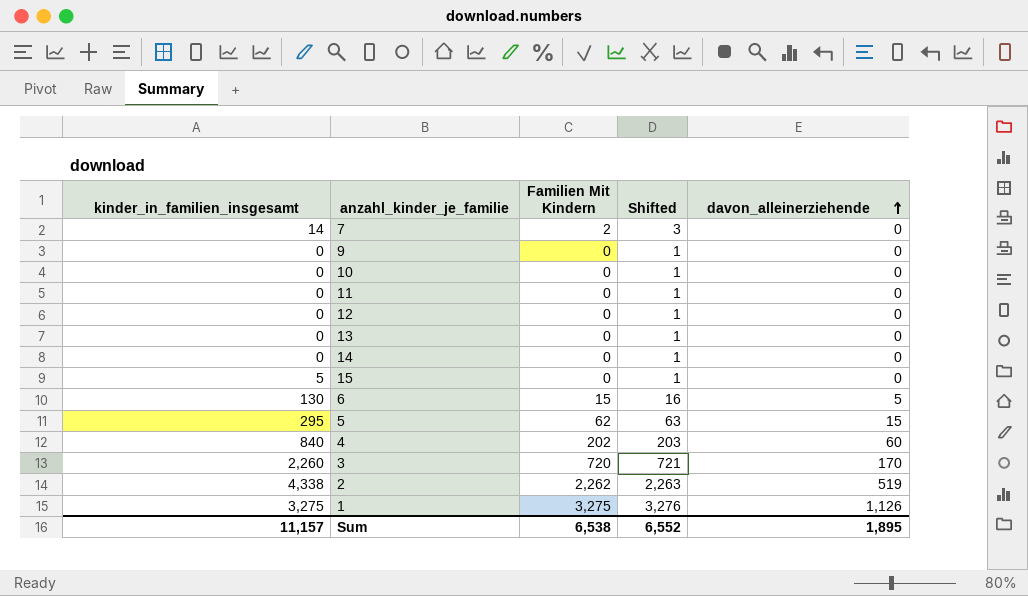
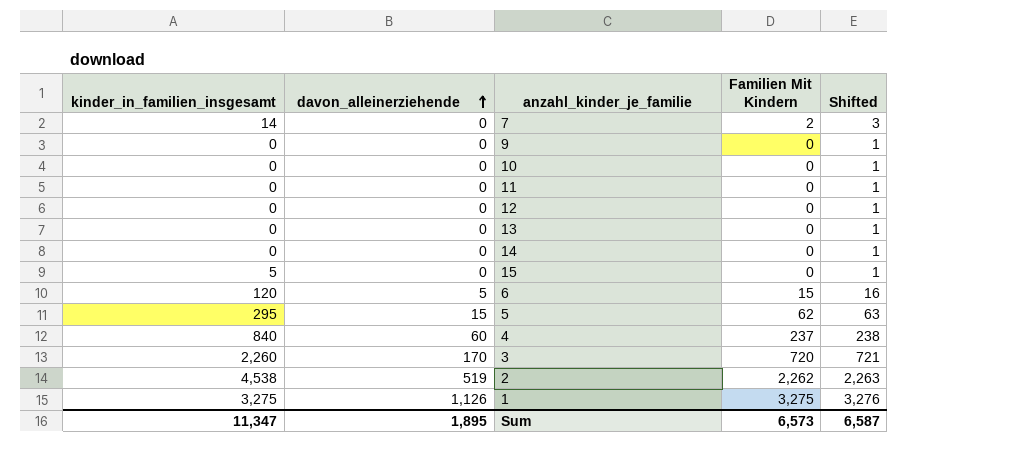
column davon_alleinerziehende | position: 5 -> 2
6 | kinder_in_familien_insgesamt: 130 -> 120
4 | Familien Mit Kindern: 202 -> 237
4 | Shifted: 203 -> 238
2 | kinder_in_familien_insgesamt: 4,338 -> 4,538
Sum | kinder_in_familien_insgesamt: 11,157 -> 11,347
Sum | Familien Mit Kindern: 6,538 -> 6,573
Sum | Shifted: 6,552 -> 6,587

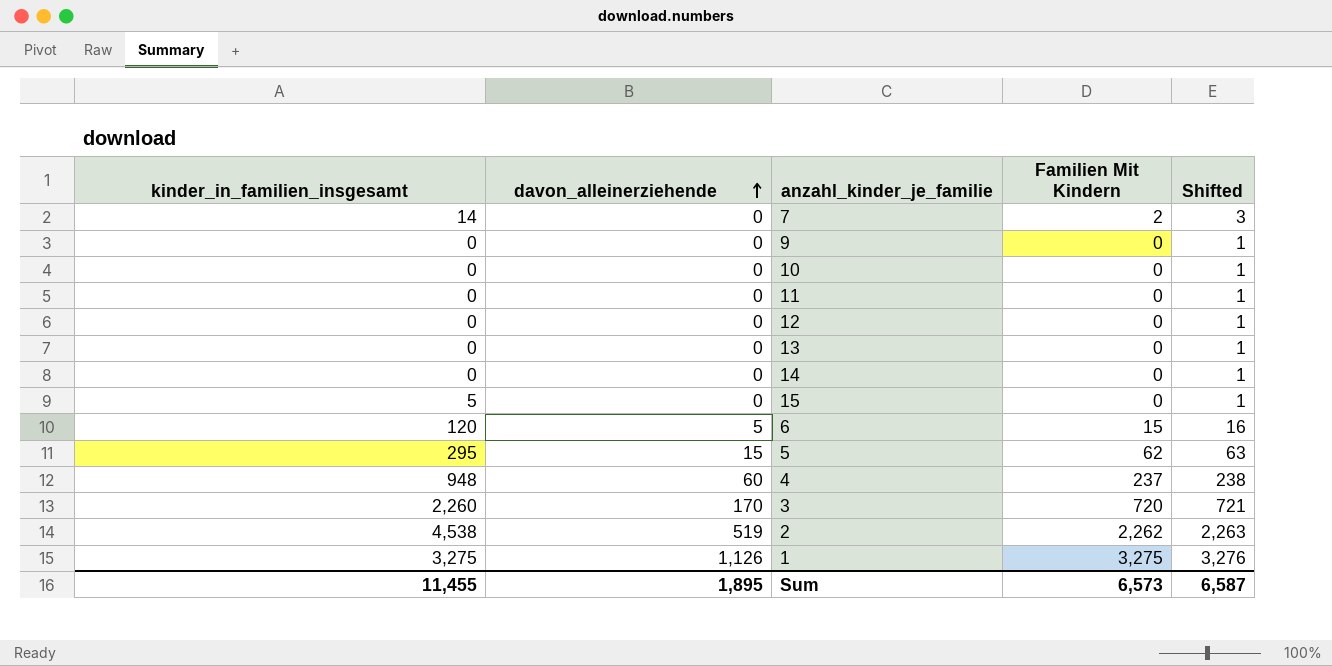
4 | kinder_in_familien_insgesamt: 840 -> 948
Sum | kinder_in_familien_insgesamt: 11,347 -> 11,455

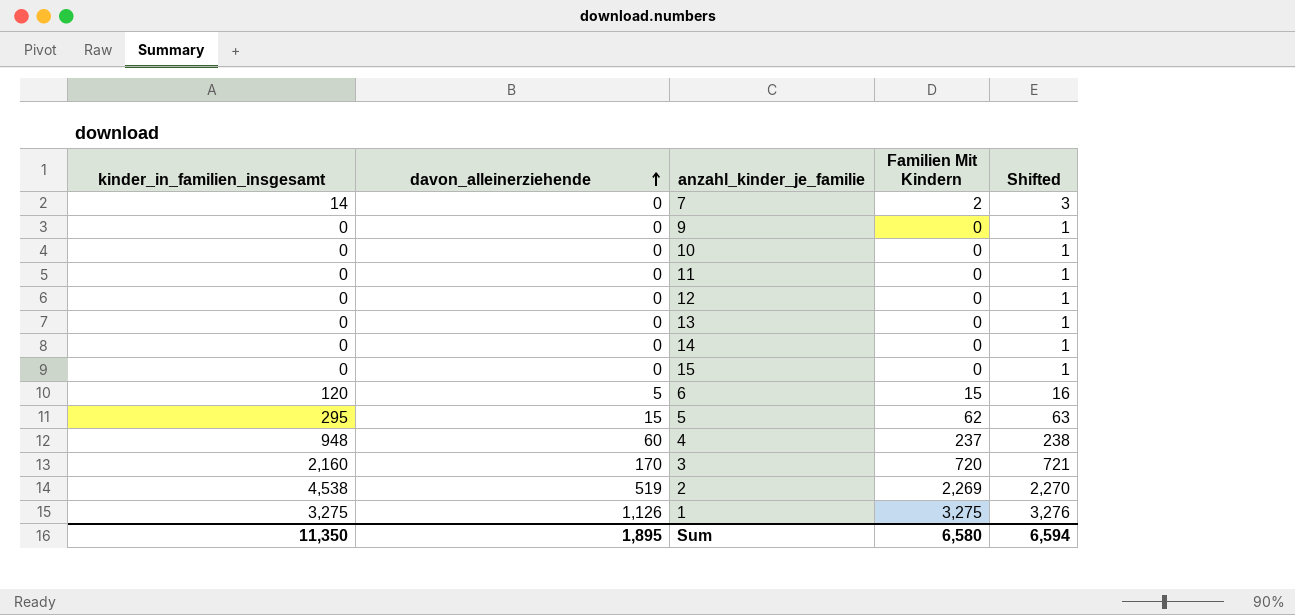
15 | kinder_in_familien_insgesamt: 5 -> 0
3 | kinder_in_familien_insgesamt: 2,260 -> 2,160
2 | Familien Mit Kindern: 2,262 -> 2,269
2 | Shifted: 2,263 -> 2,270
Sum | kinder_in_familien_insgesamt: 11,455 -> 11,350
Sum | Familien Mit Kindern: 6,573 -> 6,580
Sum | Shifted: 6,587 -> 6,594

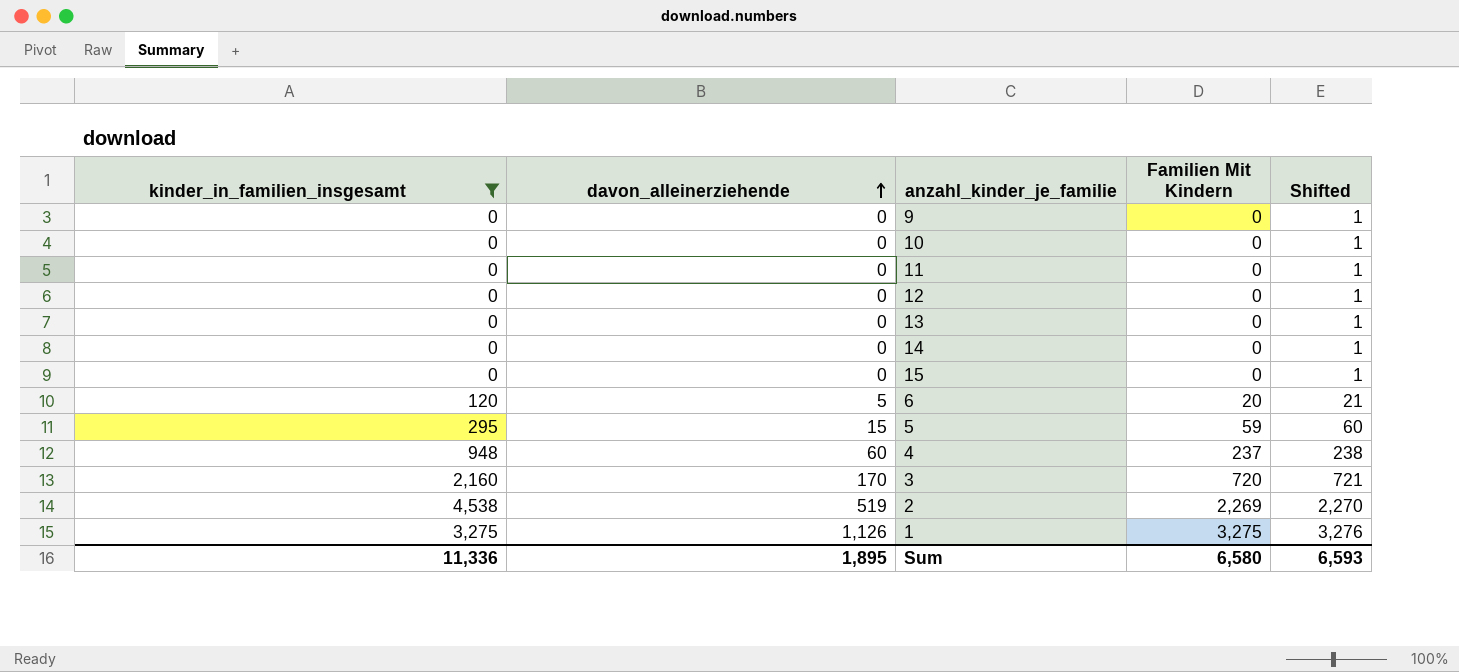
filter: none -> kinder_in_familien_insgesamt != 14
6 | Familien Mit Kindern: 15 -> 20
6 | Shifted: 16 -> 21
5 | Familien Mit Kindern: 62 -> 59
5 | Shifted: 63 -> 60
Sum | kinder_in_familien_insgesamt: 11,350 -> 11,336
Sum | Shifted: 6,594 -> 6,593

